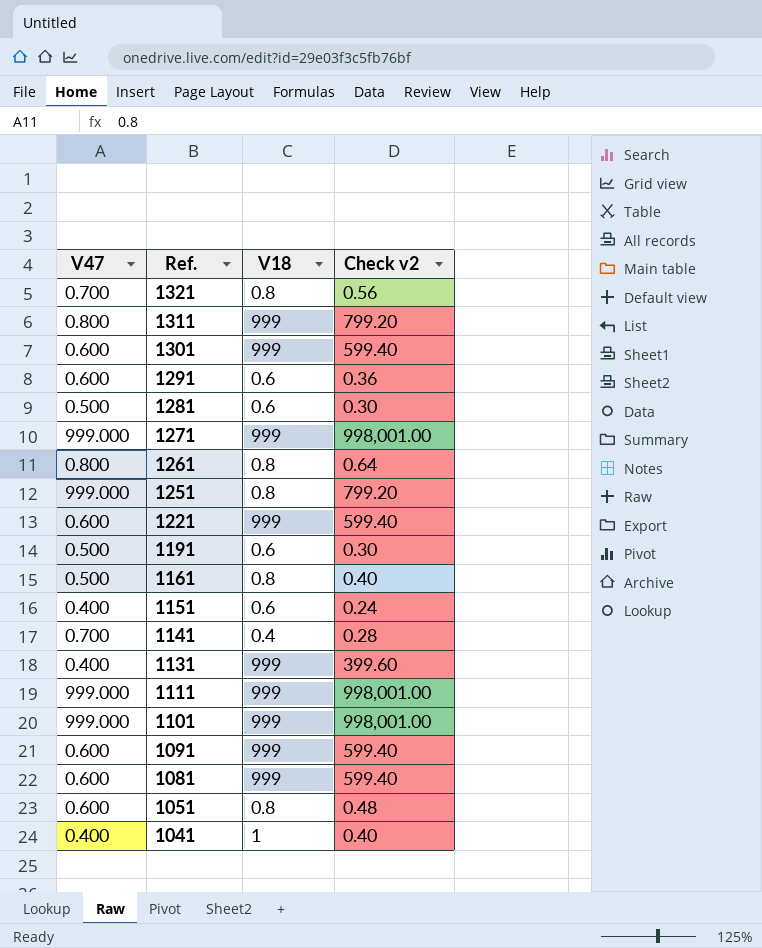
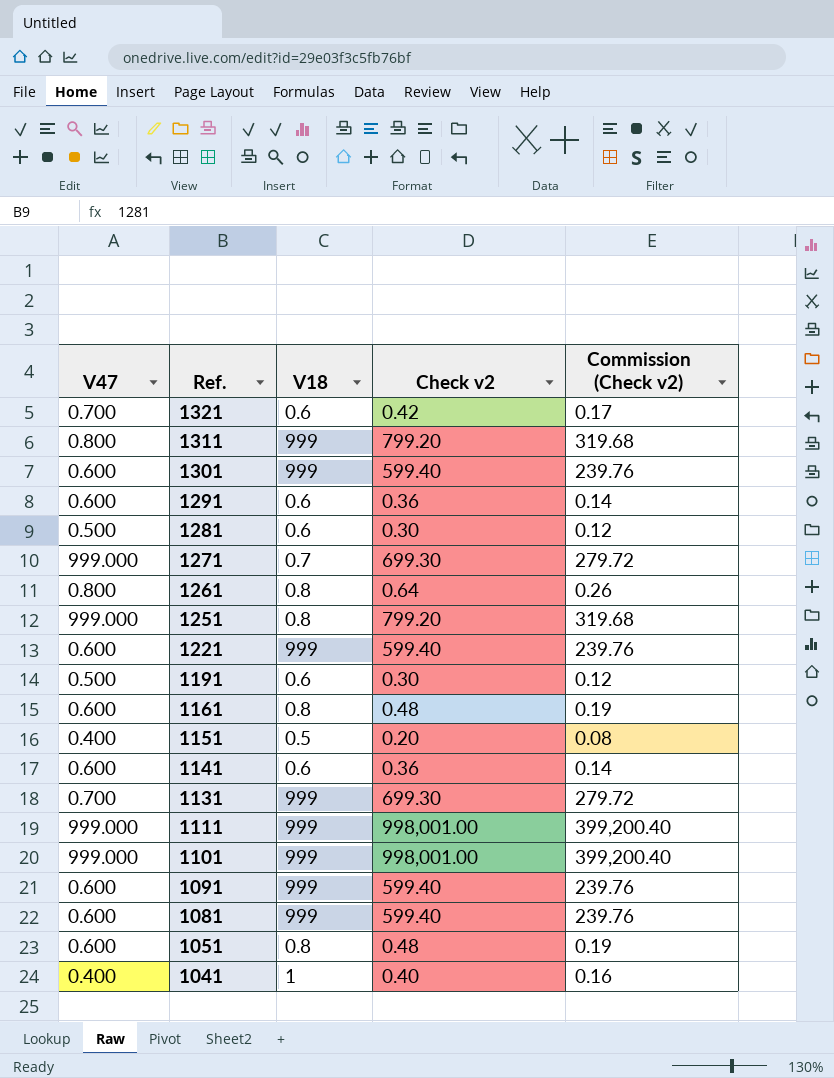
column Commission (Check v2) | formula: none -> [Check v2] * 0.4
1321 | V18: 0.8 -> 0.6
1321 | Check v2: 0.56 -> 0.42
1271 | V18: 999 -> 0.7
1271 | Check v2: 998,001.00 -> 699.30
1161 | V47: 0.500 -> 0.600
1161 | Check v2: 0.40 -> 0.48
1151 | V18: 0.6 -> 0.5
1151 | Check v2: 0.24 -> 0.20
1141 | V47: 0.700 -> 0.600
1141 | V18: 0.4 -> 0.6
1141 | Check v2: 0.28 -> 0.36
1131 | V47: 0.400 -> 0.700
1131 | Check v2: 399.60 -> 699.30

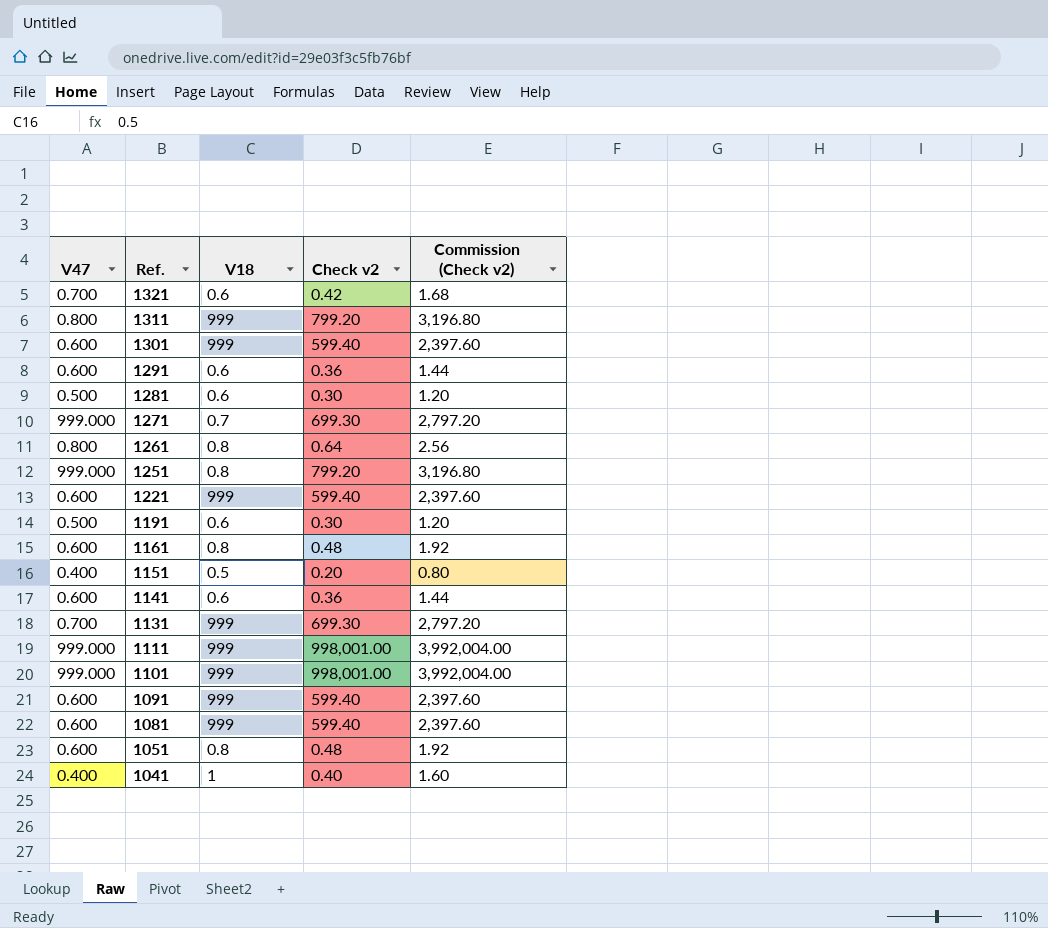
column Commission (Check v2) | formula: [Check v2] * 0.4 -> [Check v2] * 4

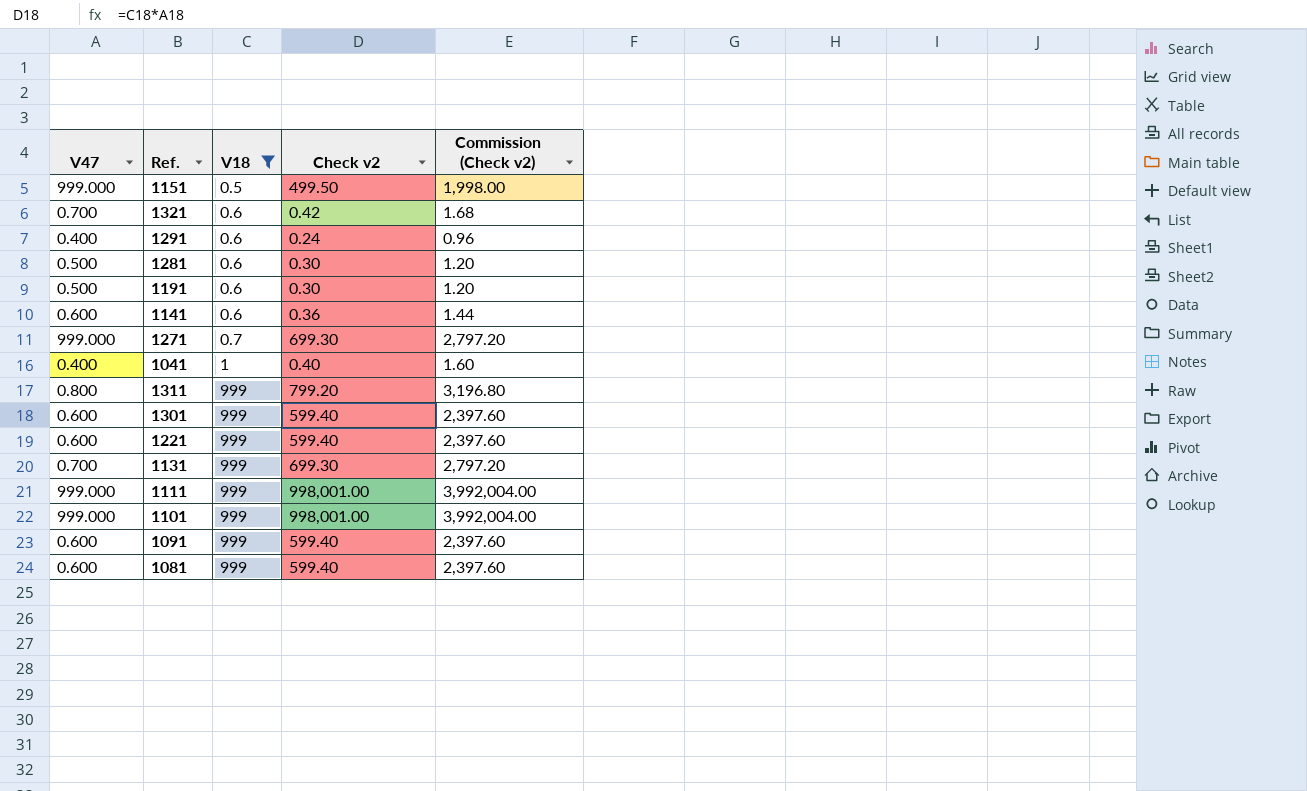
filter: none -> V18 != 0.8
row order: Ref. descending -> V18 ascending
1151 | V47: 0.400 -> 999.000
1151 | Check v2: 0.20 -> 499.50
1151 | Commission (Check v2): 0.80 -> 1,998.00
1291 | V47: 0.600 -> 0.400
1291 | Check v2: 0.36 -> 0.24
1291 | Commission (Check v2): 1.44 -> 0.96

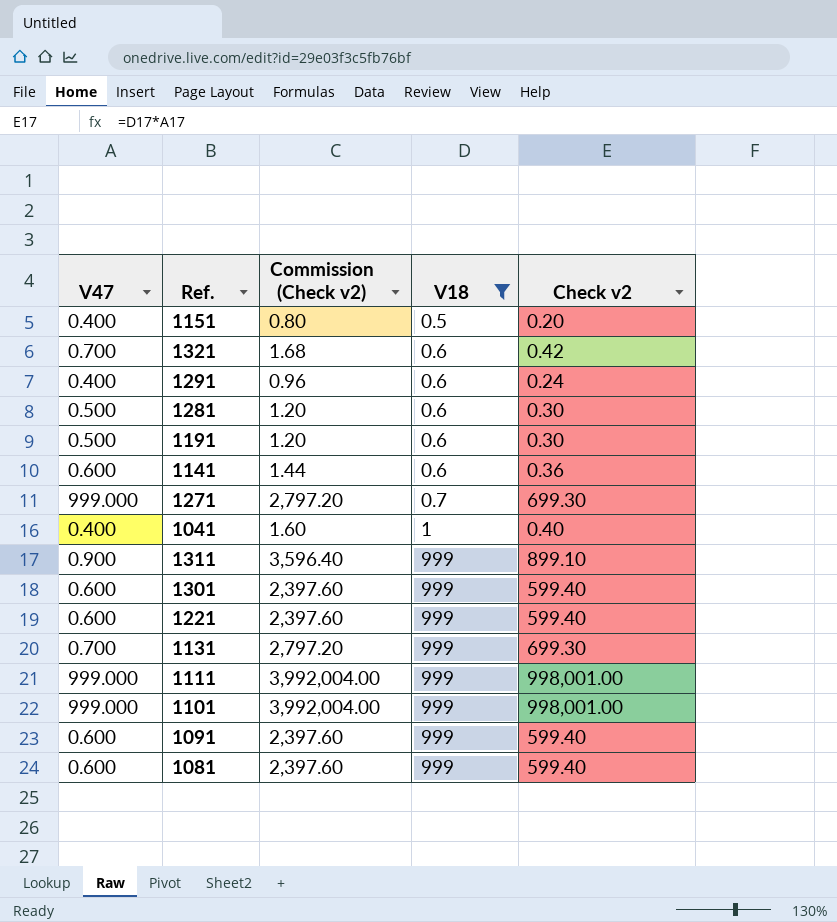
column Commission (Check v2) | position: 5 -> 3
1151 | V47: 999.000 -> 0.400
1151 | Commission (Check v2): 1,998.00 -> 0.80
1151 | Check v2: 499.50 -> 0.20
1311 | V47: 0.800 -> 0.900
1311 | Commission (Check v2): 3,196.80 -> 3,596.40
1311 | Check v2: 799.20 -> 899.10

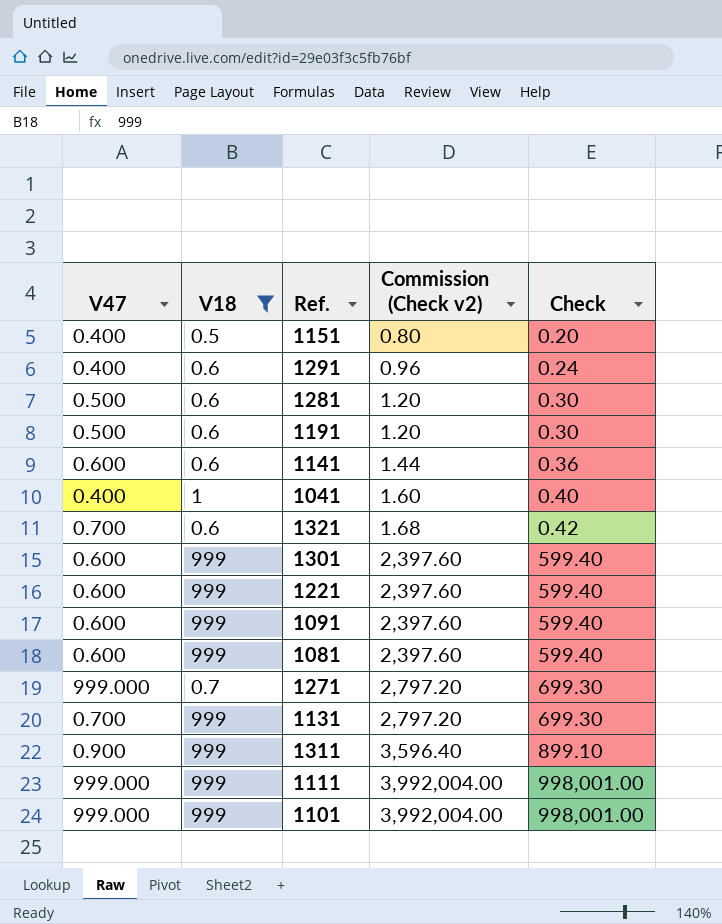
row order: V18 ascending -> Commission (Check v2) ascending
column V18 | position: 4 -> 2
column name: Check v2 -> Check

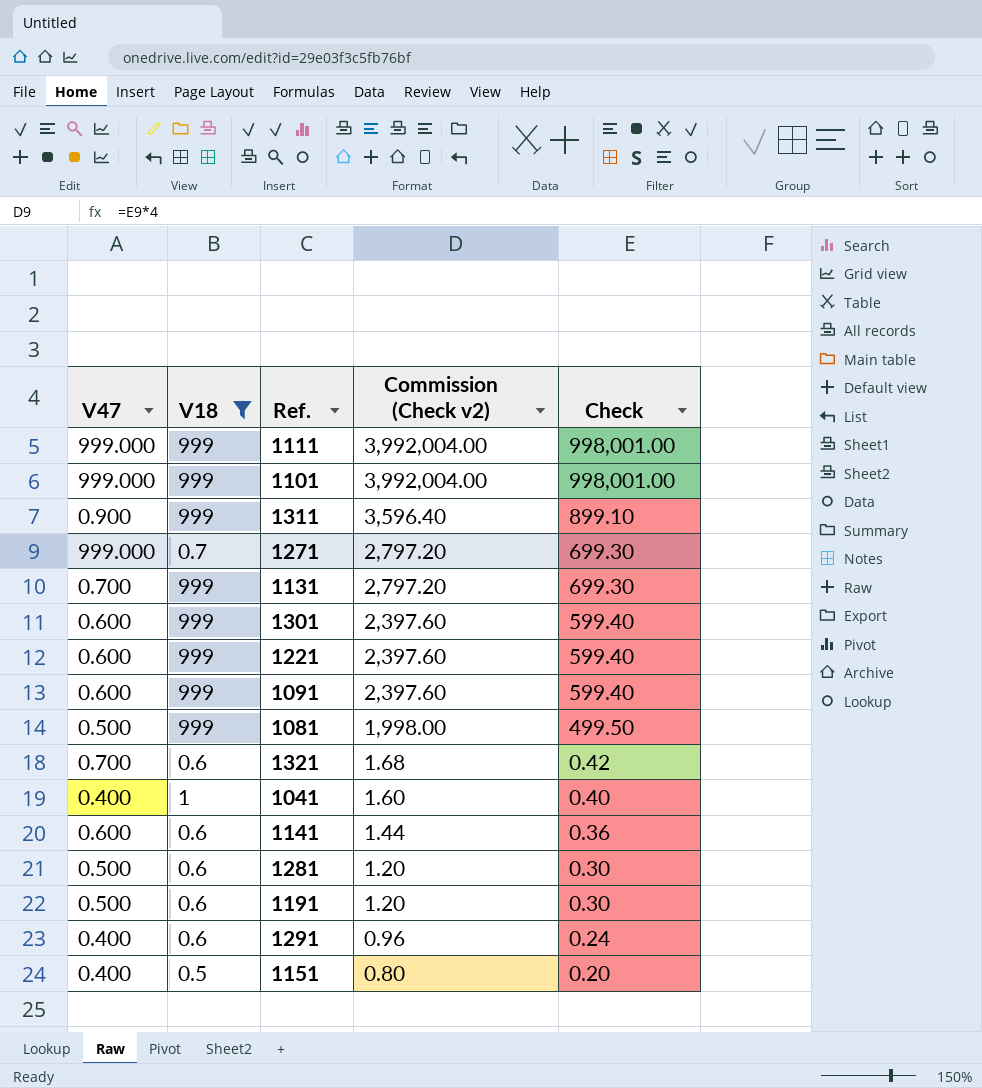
row order: Commission (Check v2) ascending -> Commission (Check v2) descending
1081 | V47: 0.600 -> 0.500
1081 | Commission (Check v2): 2,397.60 -> 1,998.00
1081 | Check: 599.40 -> 499.50

